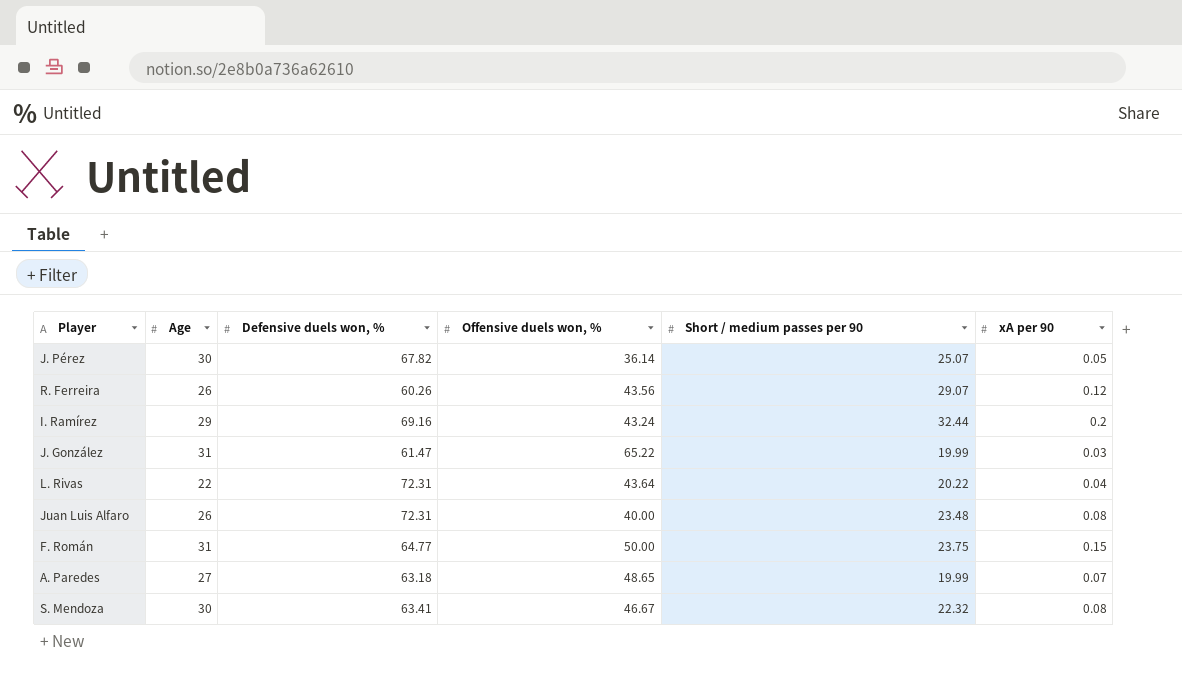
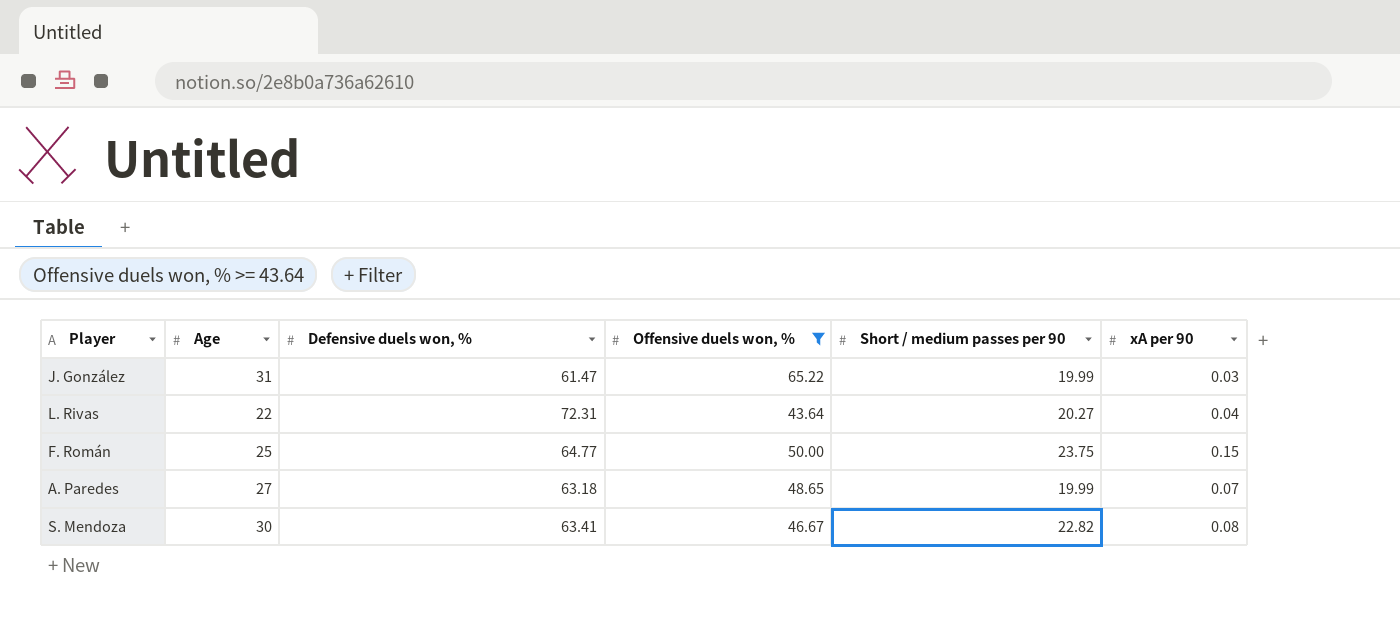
filter: none -> Offensive duels won, % >= 43.64
L. Rivas | Short / medium passes per 90: 20.22 -> 20.27
F. Román | Age: 31 -> 25
S. Mendoza | Short / medium passes per 90: 22.32 -> 22.82

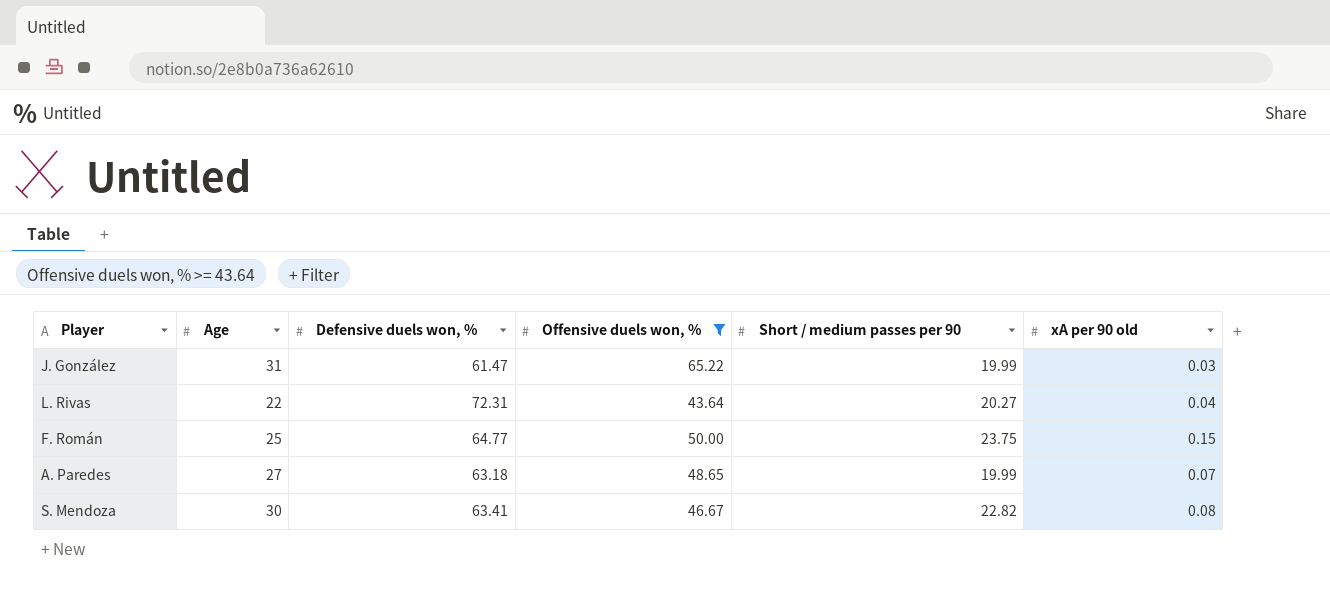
column name: xA per 90 -> xA per 90 old

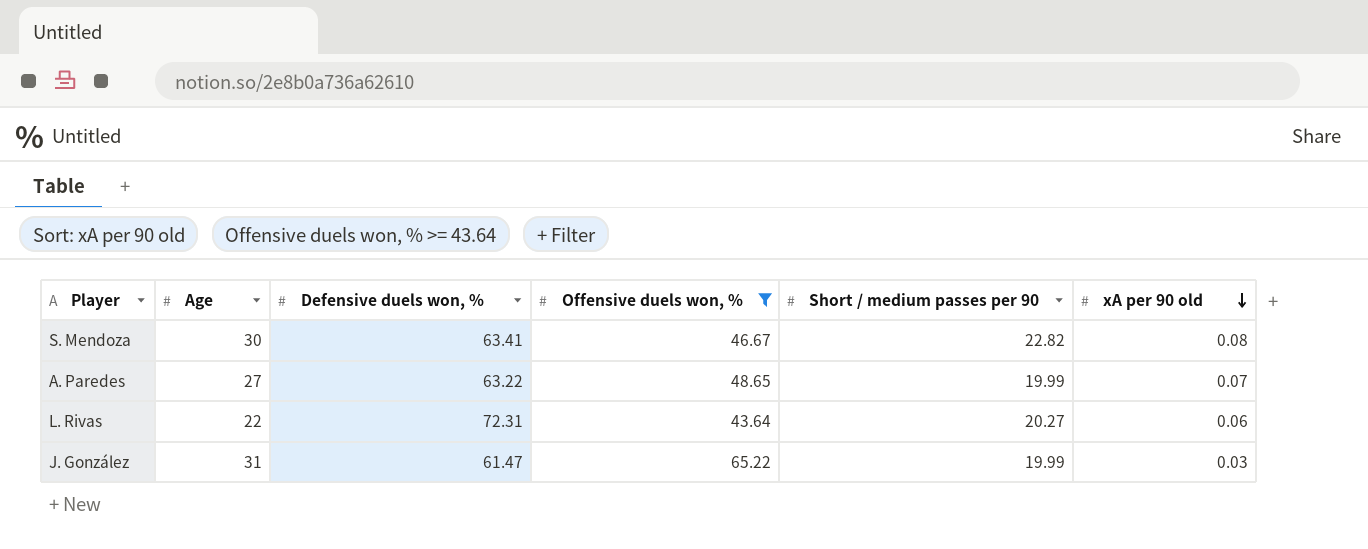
row order: none -> xA per 90 old descending
row F. Román: 25 | 64.77 | 50.00 | 23.75 | 0.15 -> none
A. Paredes | Defensive duels won, %: 63.18 -> 63.22
L. Rivas | xA per 90 old: 0.04 -> 0.06

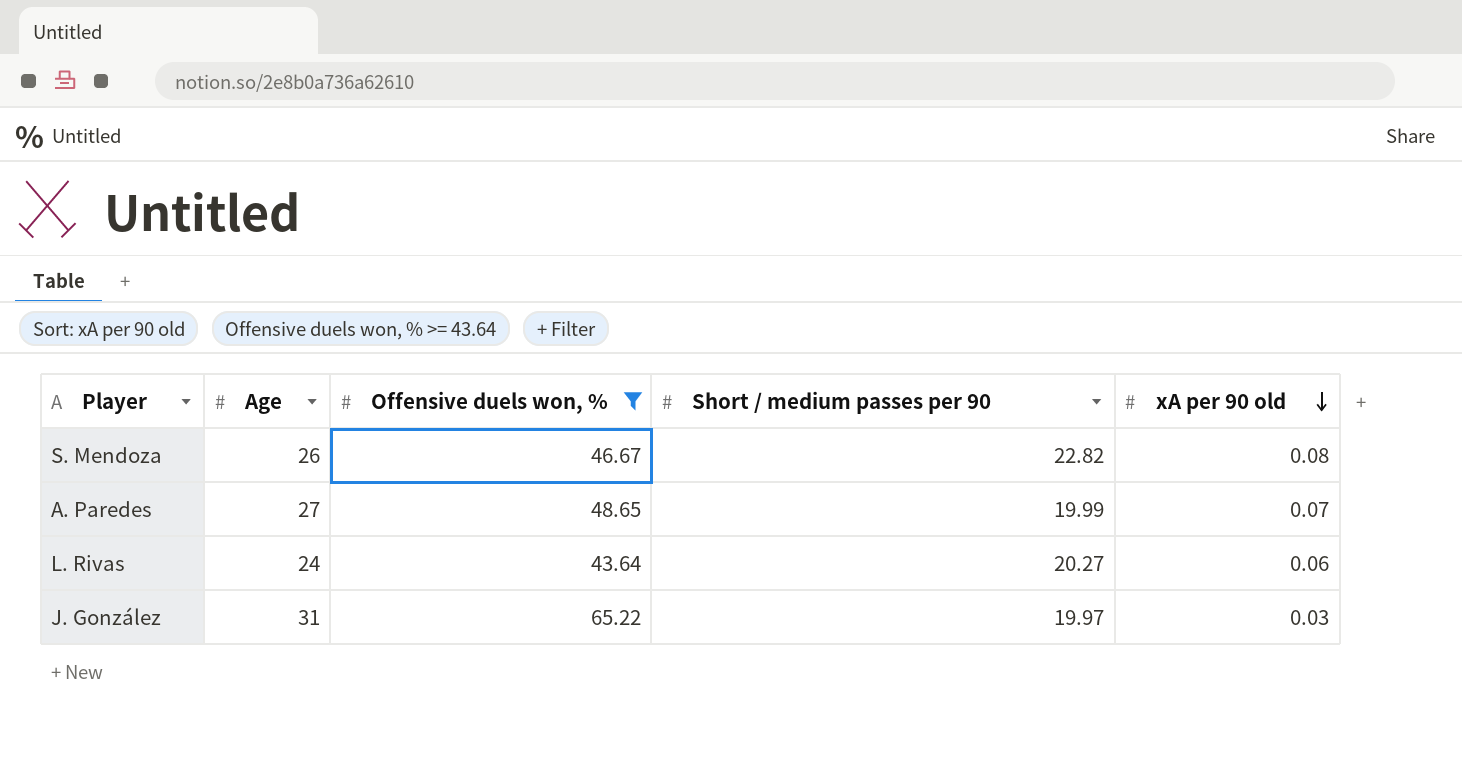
column Defensive duels won, % | position: 3 -> none
S. Mendoza | Age: 30 -> 26
L. Rivas | Age: 22 -> 24
J. González | Short / medium passes per 90: 19.99 -> 19.97

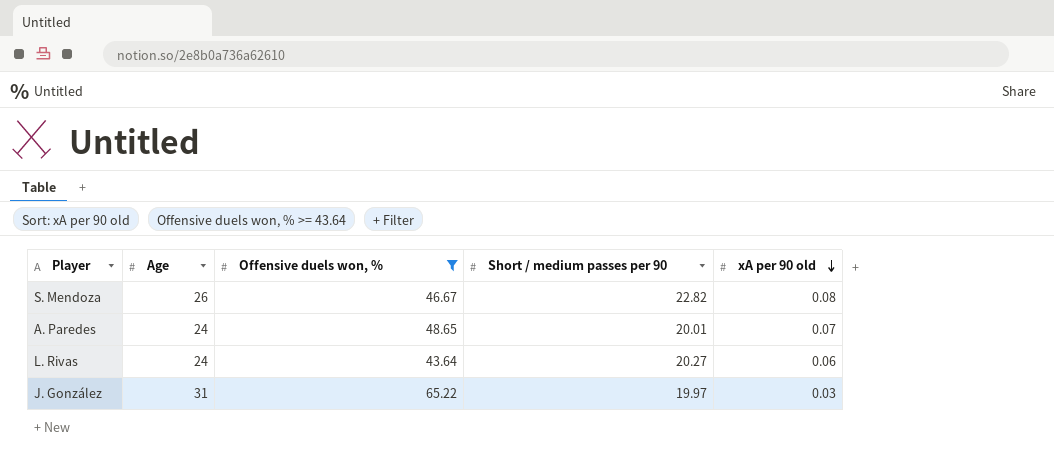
A. Paredes | Age: 27 -> 24
A. Paredes | Short / medium passes per 90: 19.99 -> 20.01

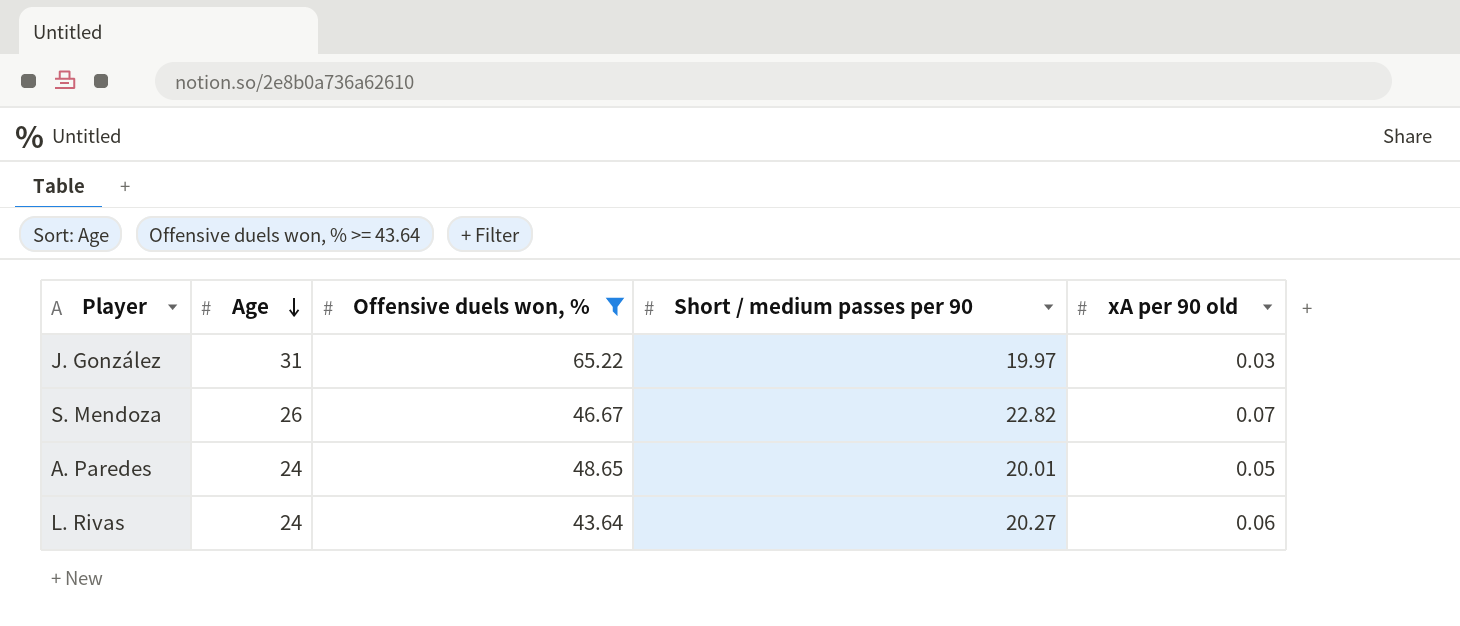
row order: xA per 90 old descending -> Age descending
S. Mendoza | xA per 90 old: 0.08 -> 0.07
A. Paredes | xA per 90 old: 0.07 -> 0.05

